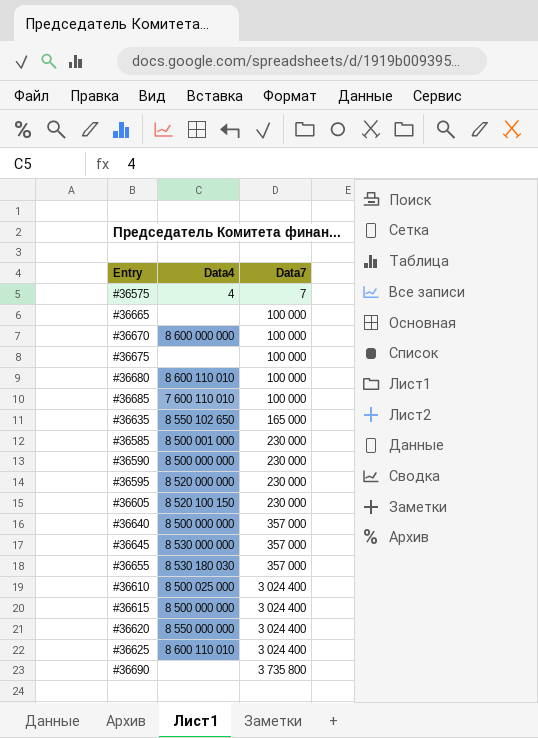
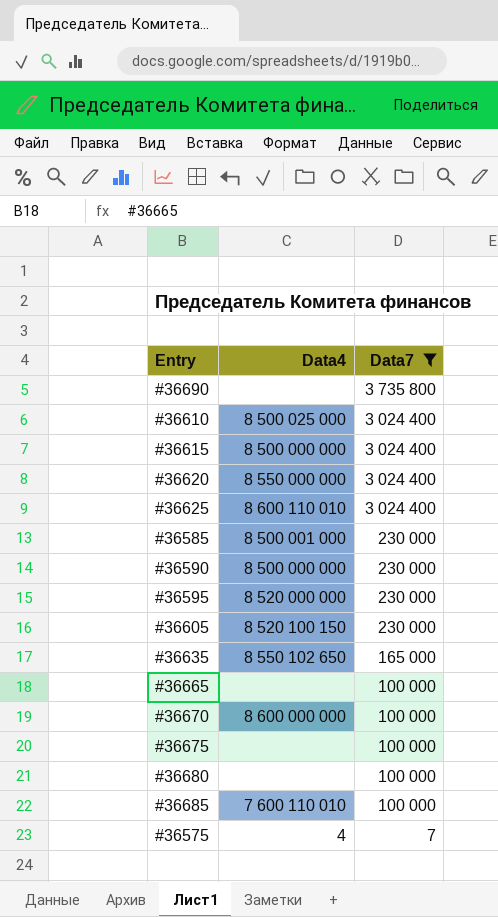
filter: none -> Data7 != 357 000
row order: Data7 ascending -> Data7 descending
#36680 | Data4: 8 600 110 010 -> none

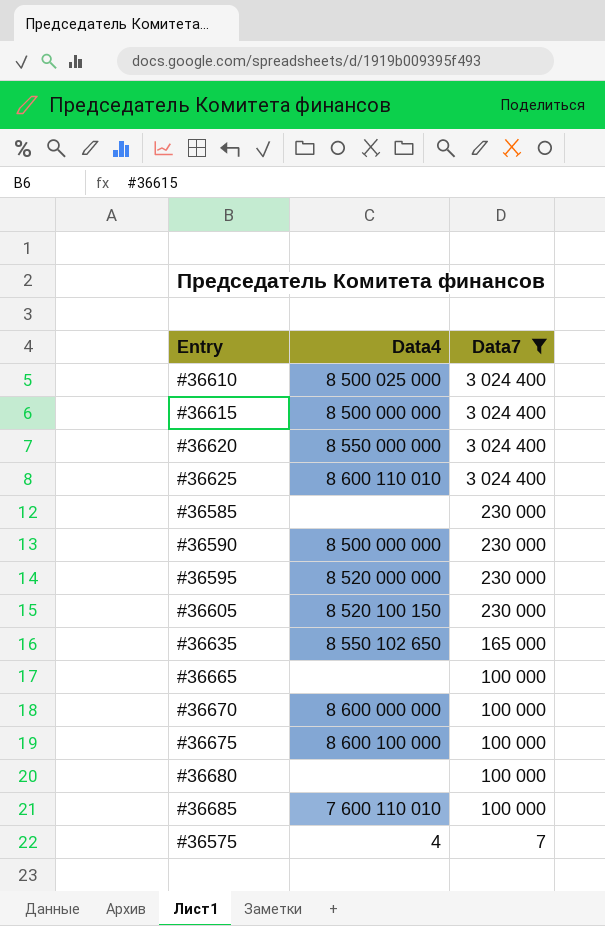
row #36690: none | 3 735 800 -> none
#36585 | Data4: 8 500 001 000 -> none
#36675 | Data4: none -> 8 600 100 000

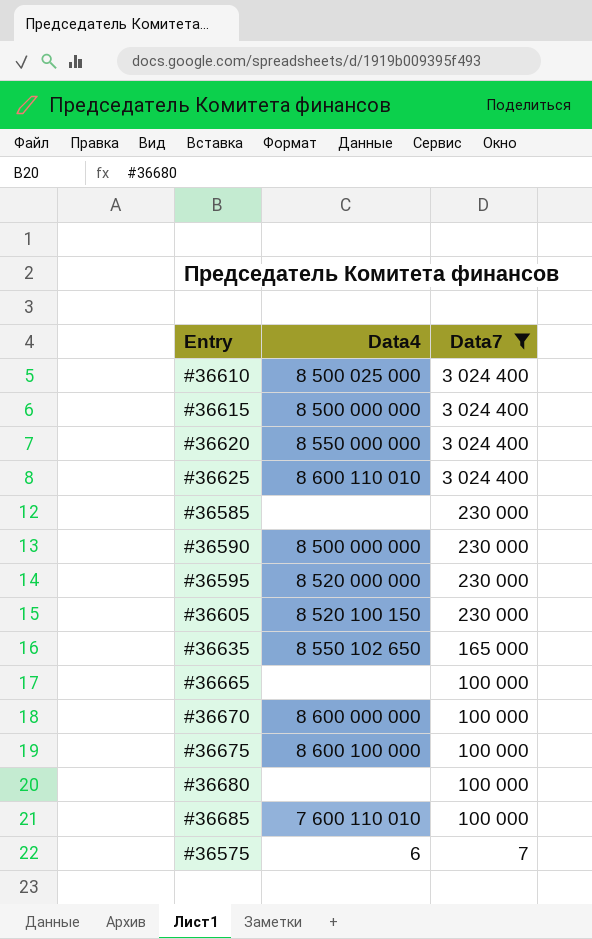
#36575 | Data4: 4 -> 6

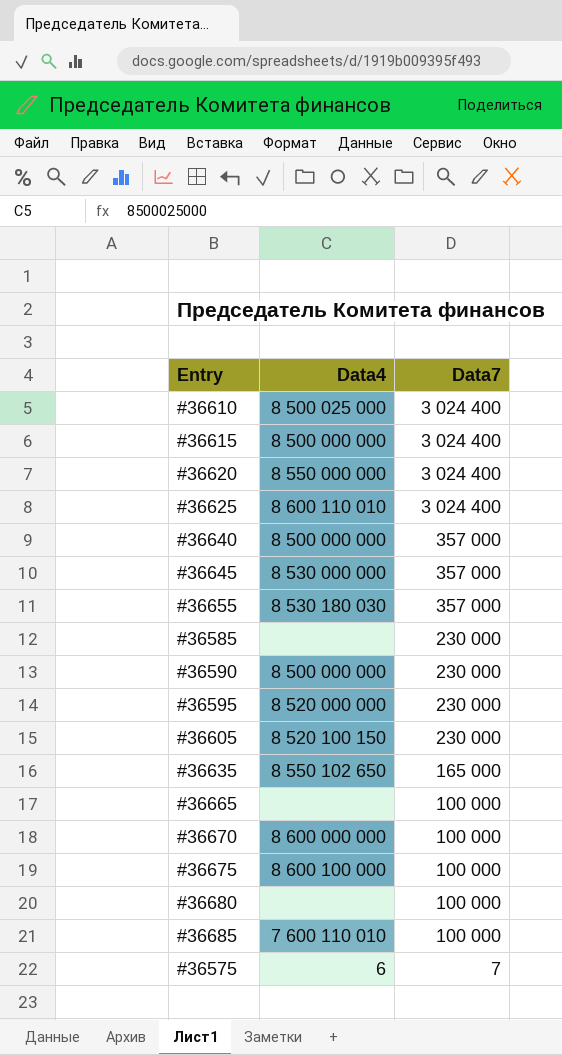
filter: Data7 != 357 000 -> none

